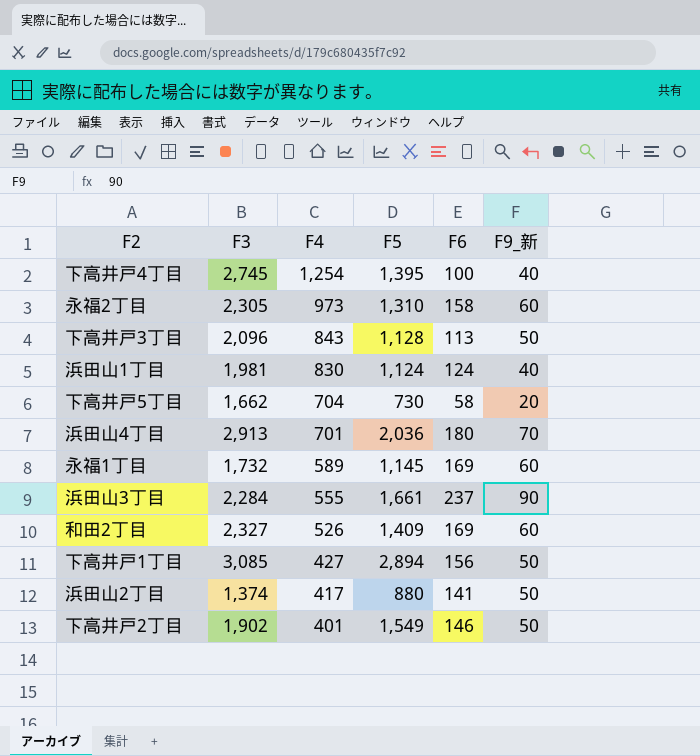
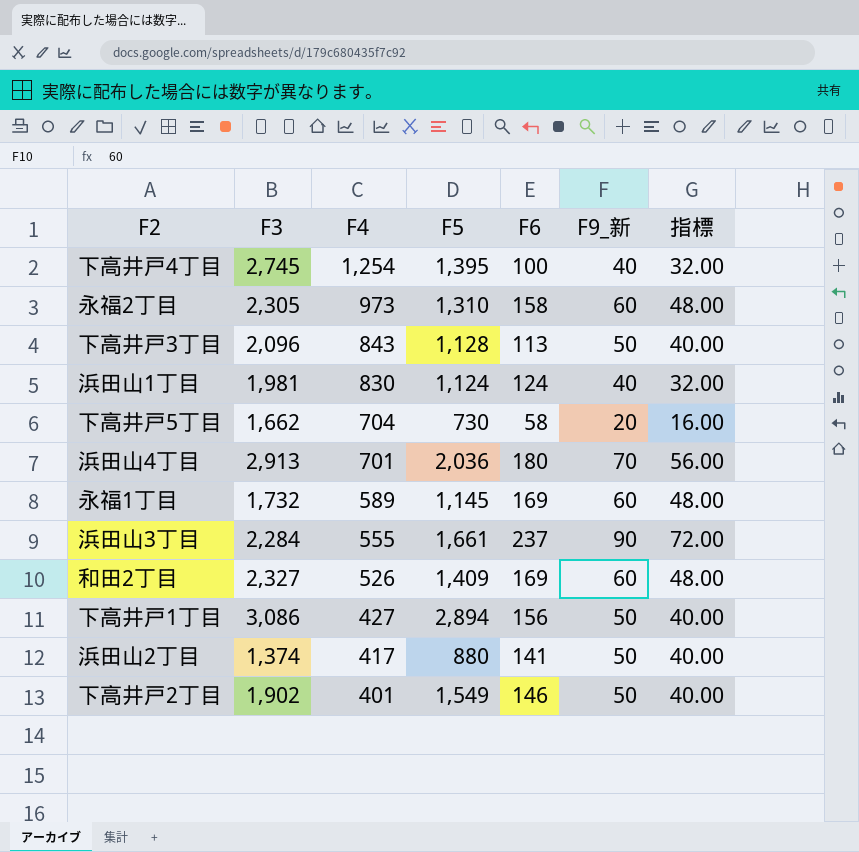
column 指標 | formula: none -> [F9_新] * 0.8
下高井戸1丁目 | F3: 3,085 -> 3,086

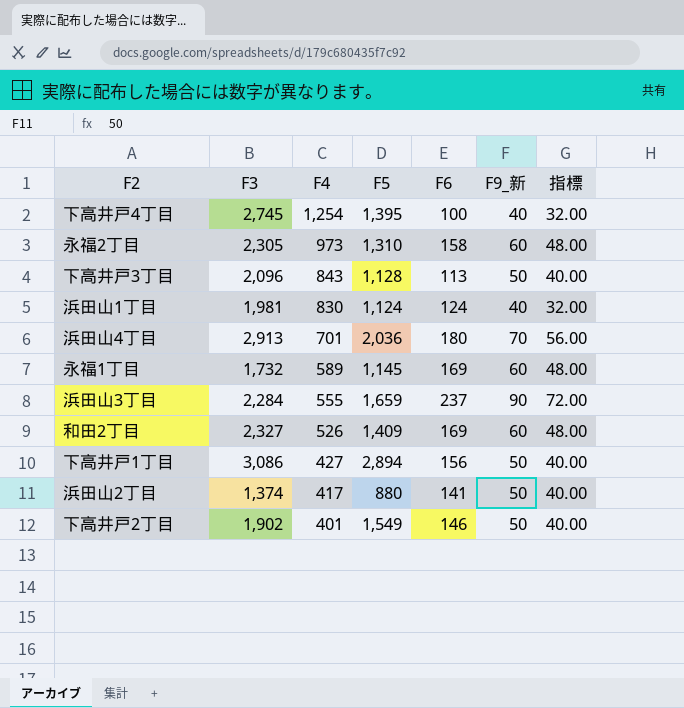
row 下高井戸5丁目: 1,662 | 704 | 730 | 58 | 20 | 16.00 -> none
浜田山3丁目 | F5: 1,661 -> 1,659

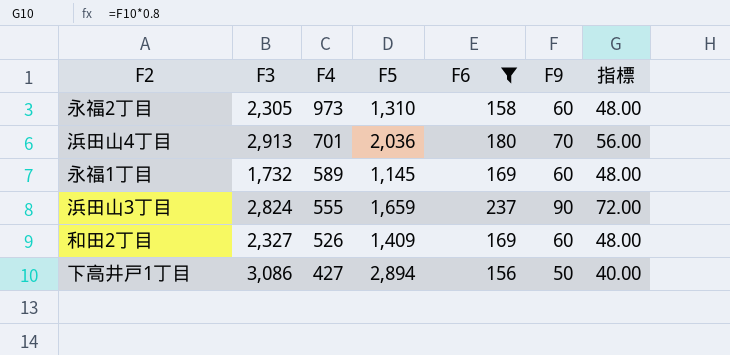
filter: none -> F6 >= 156
column name: F9_新 -> F9
浜田山3丁目 | F3: 2,284 -> 2,824

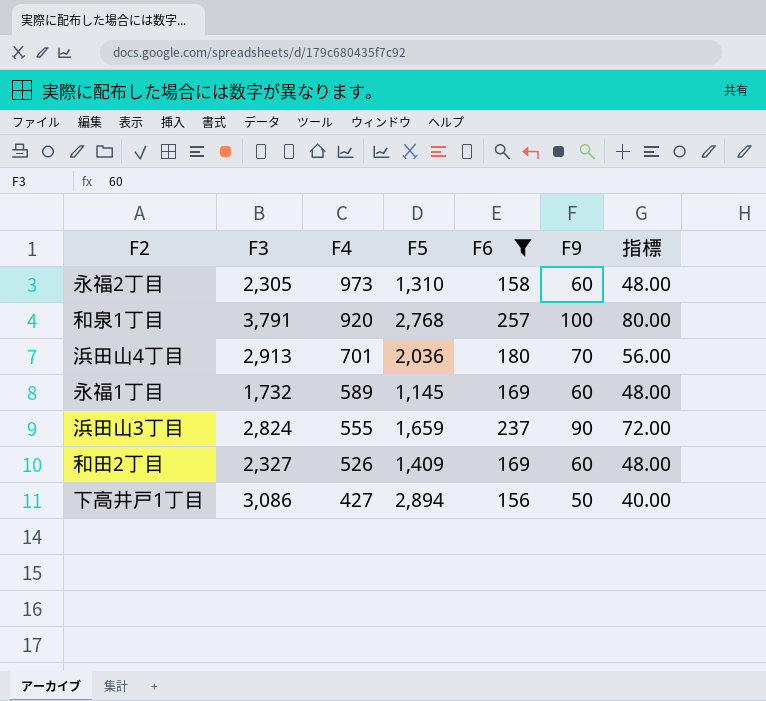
row 和泉1丁目: none -> 3,791 | 920 | 2,768 | 257 | 100 | 80.00

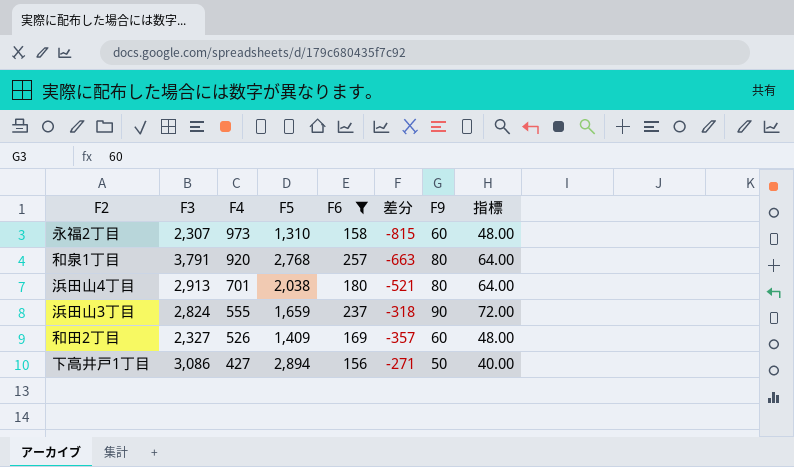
column 差分 | formula: none -> [F6] - [F4]
row 永福1丁目: 1,732 | 589 | 1,145 | 169 | 60 | 48.00 -> none
永福2丁目 | F3: 2,305 -> 2,307
和泉1丁目 | F9: 100 -> 80
和泉1丁目 | 指標: 80.00 -> 64.00
浜田山4丁目 | F5: 2,036 -> 2,038
浜田山4丁目 | F9: 70 -> 80
浜田山4丁目 | 指標: 56.00 -> 64.00

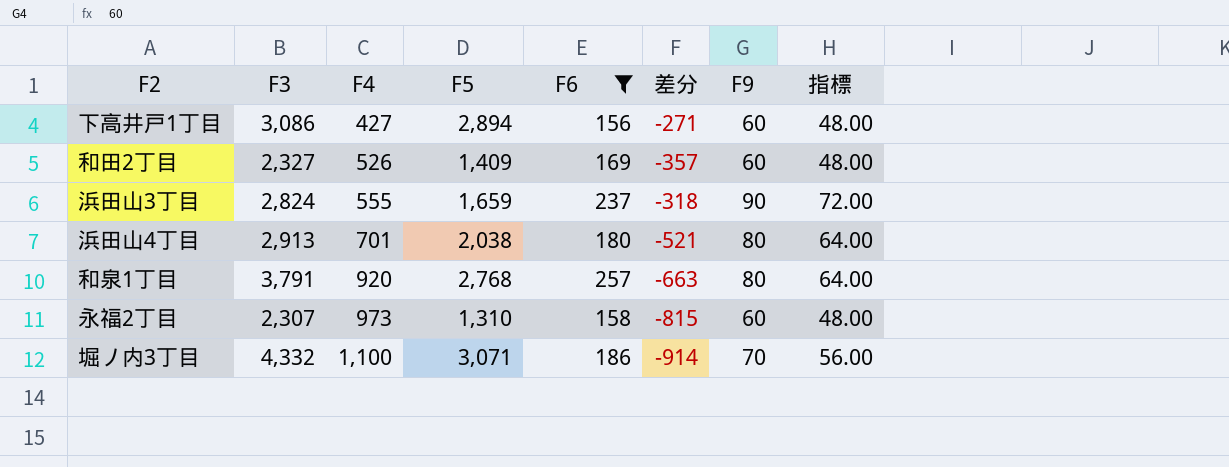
row order: F4 descending -> F4 ascending
下高井戸1丁目 | F9: 50 -> 60
下高井戸1丁目 | 指標: 40.00 -> 48.00
row 堀ノ内3丁目: none -> 4,332 | 1,100 | 3,071 | 186 | -914 | 70 | 56.00

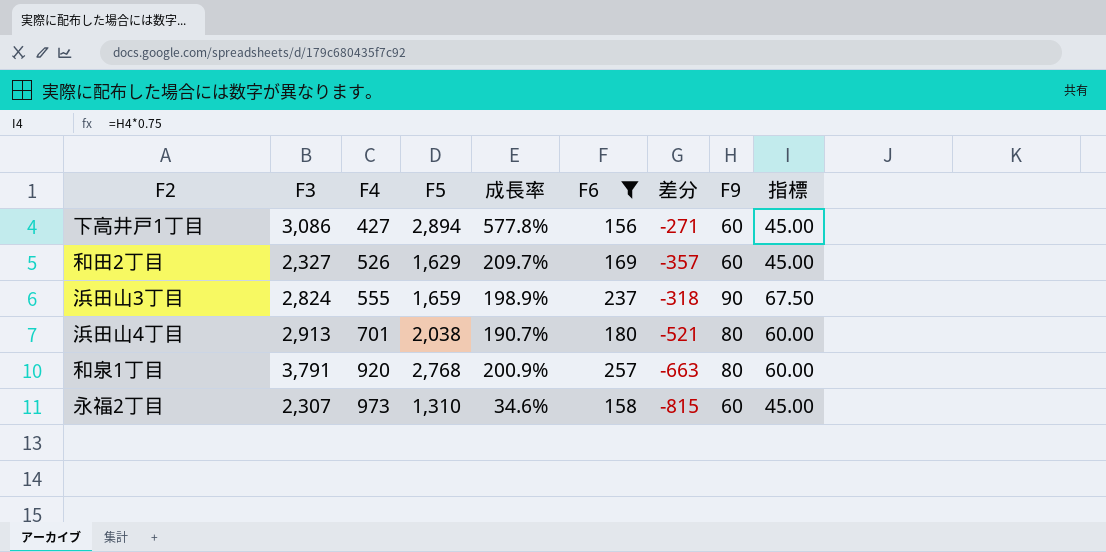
column 成長率 | formula: none -> ([F5] - [F4]) / [F4]
column 指標 | formula: [F9] * 0.8 -> [F9] * 0.75
row 堀ノ内3丁目: 4,332 | 1,100 | 3,071 | 186 | -914 | 70 | 56.00 -> none
和田2丁目 | F5: 1,409 -> 1,629

